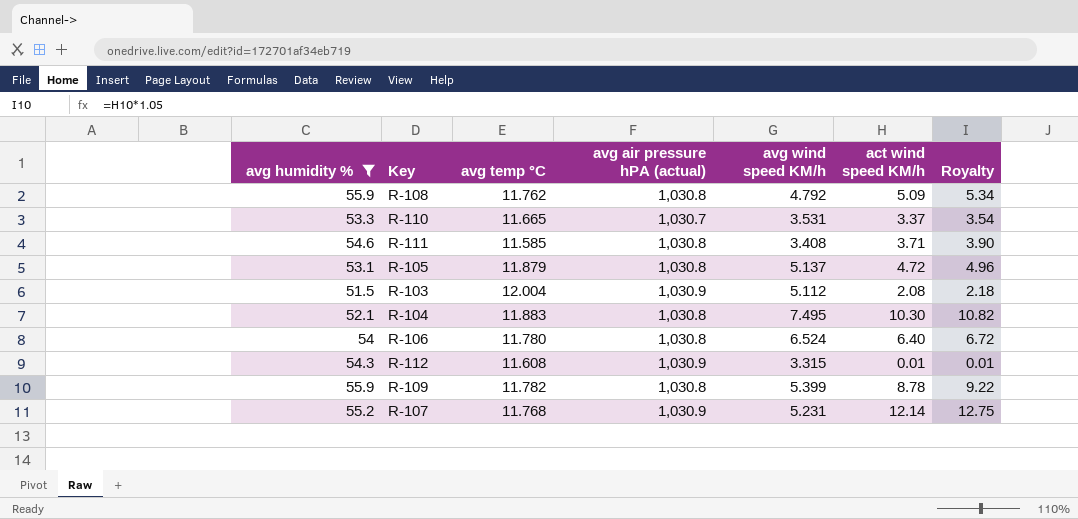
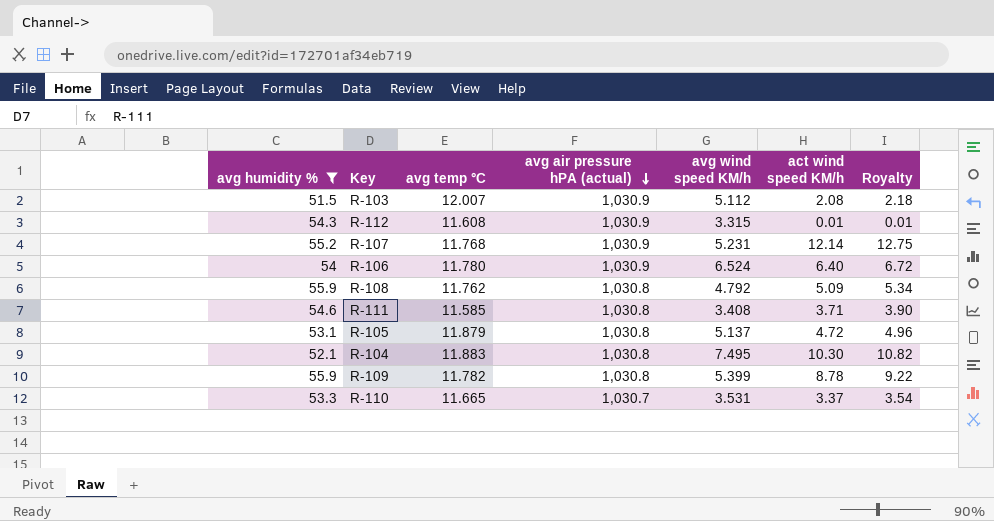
row order: none -> avg air pressure hPA (actual) descending
R-103 | avg temp °C: 12.004 -> 12.007
R-106 | avg air pressure hPA (actual): 1,030.8 -> 1,030.9

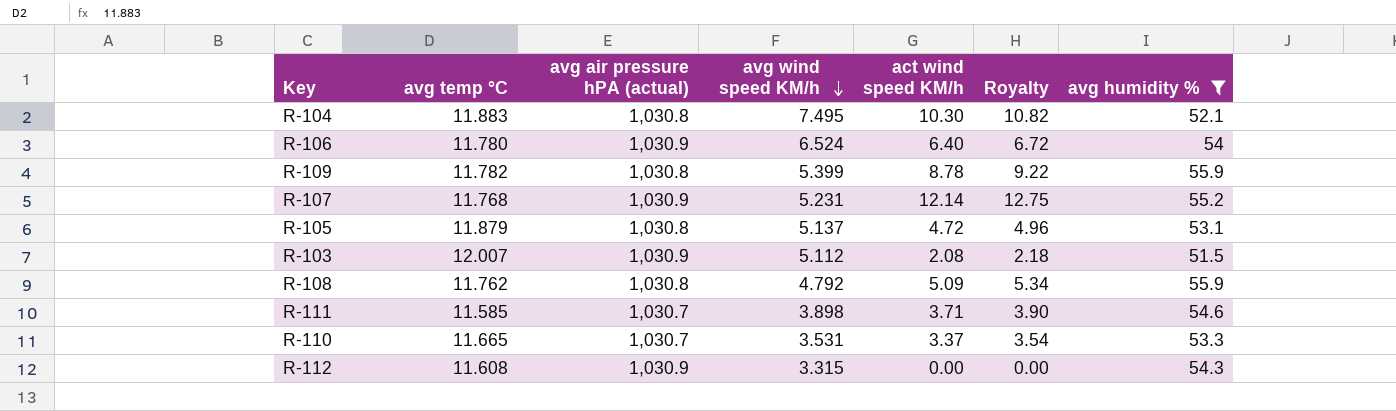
row order: avg air pressure hPA (actual) descending -> avg wind speed KM/h descending
column avg humidity % | position: 1 -> 7
R-111 | avg air pressure hPA (actual): 1,030.8 -> 1,030.7
R-111 | avg wind speed KM/h: 3.408 -> 3.898
R-112 | act wind speed KM/h: 0.01 -> 0.00
R-112 | Royalty: 0.01 -> 0.00

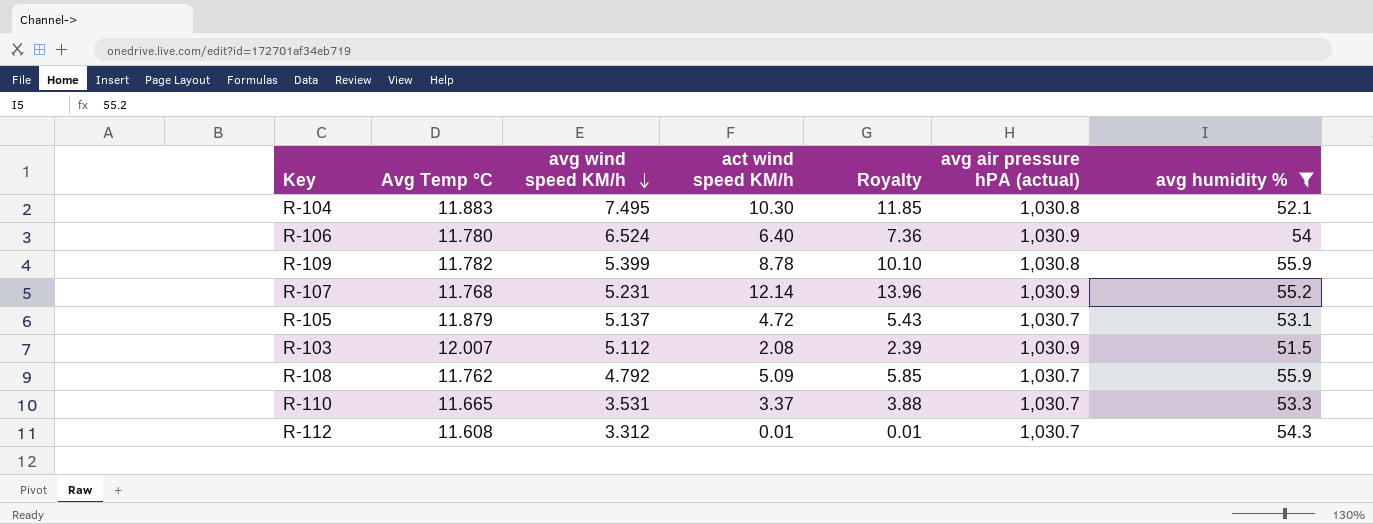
column name: avg temp °C -> Avg Temp °C
column Royalty | formula: [act wind speed KM/h] * 1.05 -> [act wind speed KM/h] * 1.15
column avg air pressure hPA (actual) | position: 3 -> 6
row R-111: 11.585 | 1,030.7 | 3.898 | 3.71 | 3.90 | 54.6 -> none
R-105 | avg air pressure hPA (actual): 1,030.8 -> 1,030.7
R-108 | avg air pressure hPA (actual): 1,030.8 -> 1,030.7
R-112 | avg wind speed KM/h: 3.315 -> 3.312
R-112 | act wind speed KM/h: 0.00 -> 0.01
R-112 | avg air pressure hPA (actual): 1,030.9 -> 1,030.7

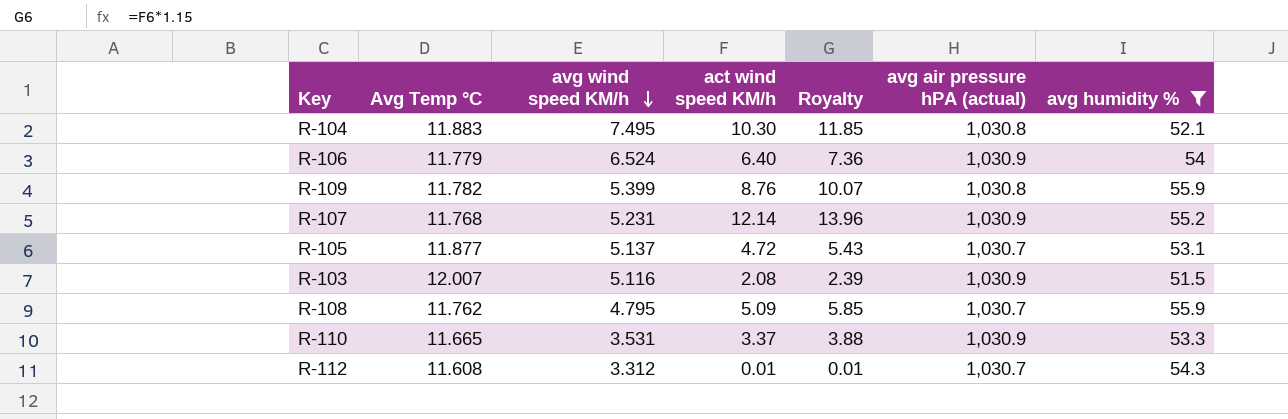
R-106 | Avg Temp °C: 11.780 -> 11.779
R-109 | act wind speed KM/h: 8.78 -> 8.76
R-109 | Royalty: 10.10 -> 10.07
R-105 | Avg Temp °C: 11.879 -> 11.877
R-103 | avg wind speed KM/h: 5.112 -> 5.116
R-108 | avg wind speed KM/h: 4.792 -> 4.795
R-110 | avg air pressure hPA (actual): 1,030.7 -> 1,030.9

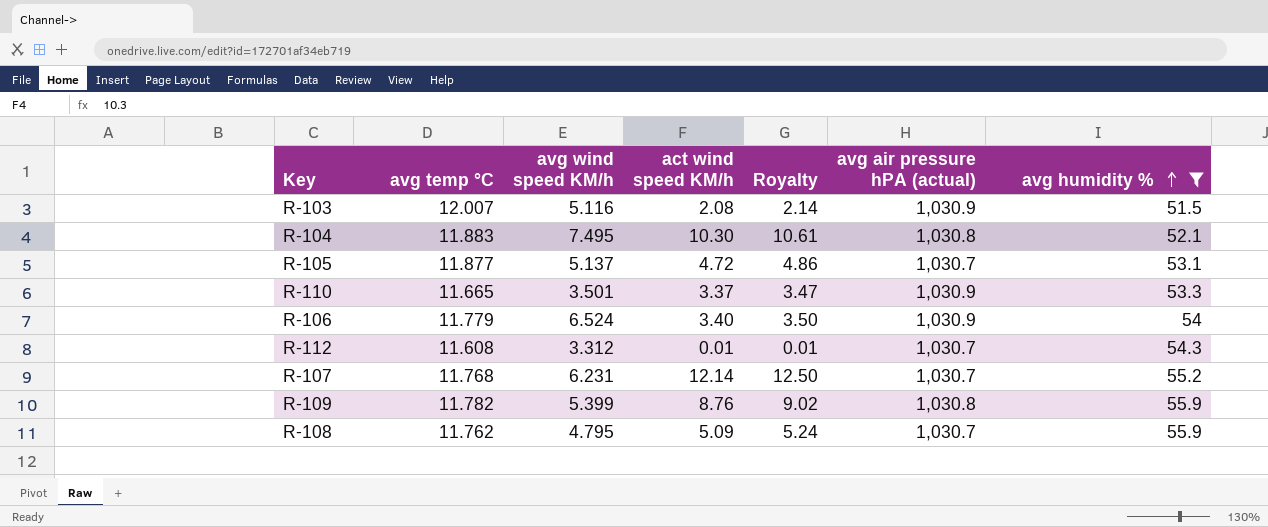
row order: avg wind speed KM/h descending -> avg humidity % ascending
column name: Avg Temp °C -> avg temp °C
column Royalty | formula: [act wind speed KM/h] * 1.15 -> [act wind speed KM/h] * 1.03
R-110 | avg wind speed KM/h: 3.531 -> 3.501
R-106 | act wind speed KM/h: 6.40 -> 3.40
R-107 | avg wind speed KM/h: 5.231 -> 6.231
R-107 | avg air pressure hPA (actual): 1,030.9 -> 1,030.7

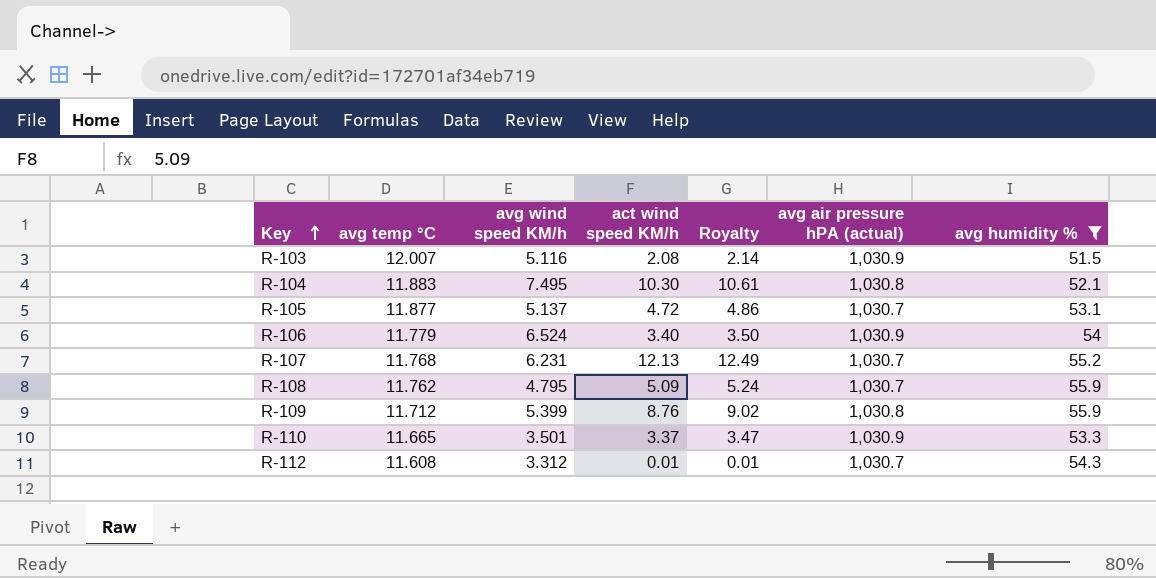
row order: avg humidity % ascending -> Key ascending
R-107 | act wind speed KM/h: 12.14 -> 12.13
R-107 | Royalty: 12.50 -> 12.49
R-109 | avg temp °C: 11.782 -> 11.712

